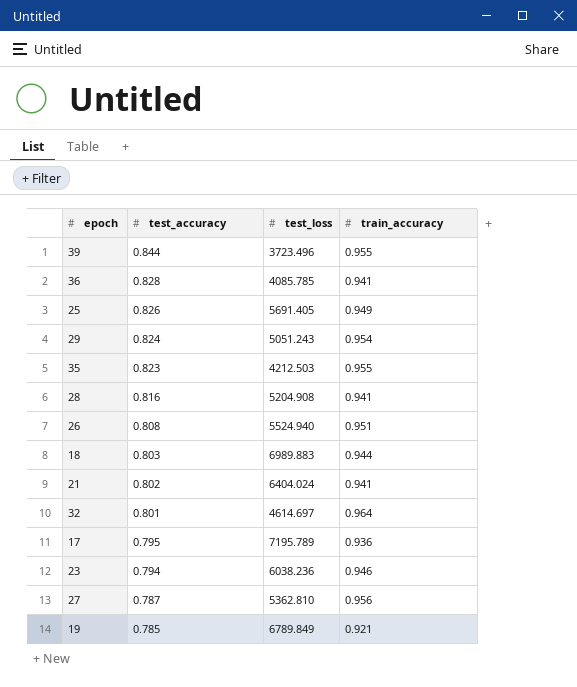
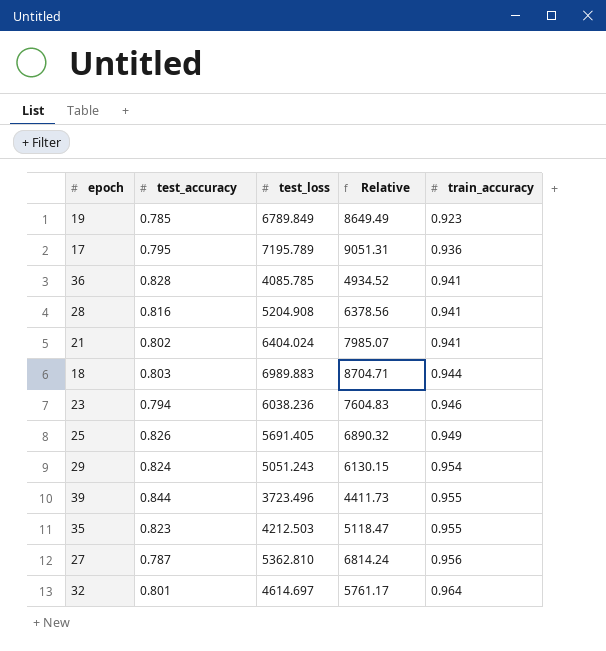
row order: test_accuracy descending -> train_accuracy ascending
column Relative | formula: none -> [test_loss] / [test_accuracy]
row 26: 0.808 | 5524.940 | 0.951 -> none
19 | train_accuracy: 0.921 -> 0.923

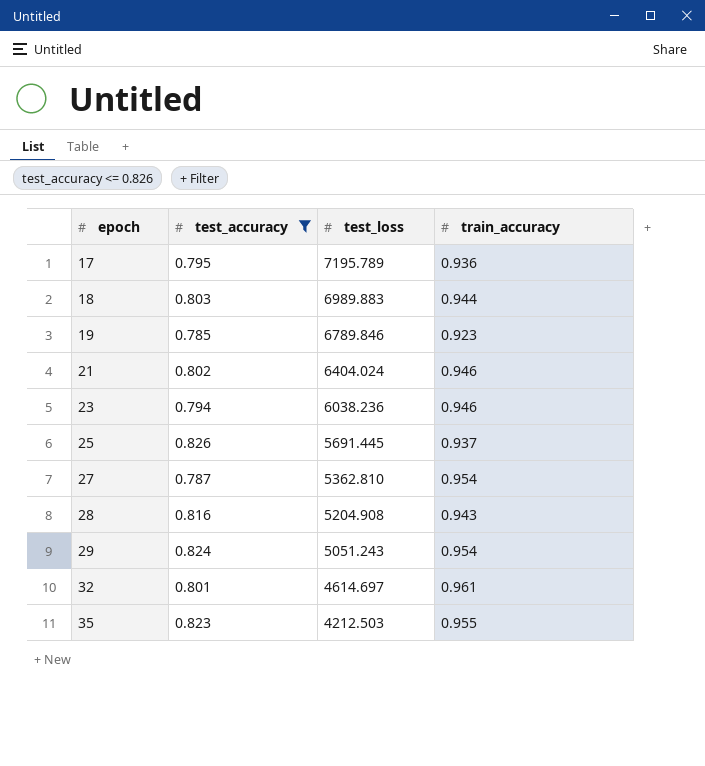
filter: none -> test_accuracy <= 0.826
row order: train_accuracy ascending -> epoch ascending
column Relative | formula: [test_loss] / [test_accuracy] -> none
19 | test_loss: 6789.849 -> 6789.846
21 | train_accuracy: 0.941 -> 0.946
25 | test_loss: 5691.405 -> 5691.445
25 | train_accuracy: 0.949 -> 0.937
27 | train_accuracy: 0.956 -> 0.954
28 | train_accuracy: 0.941 -> 0.943
32 | train_accuracy: 0.964 -> 0.961

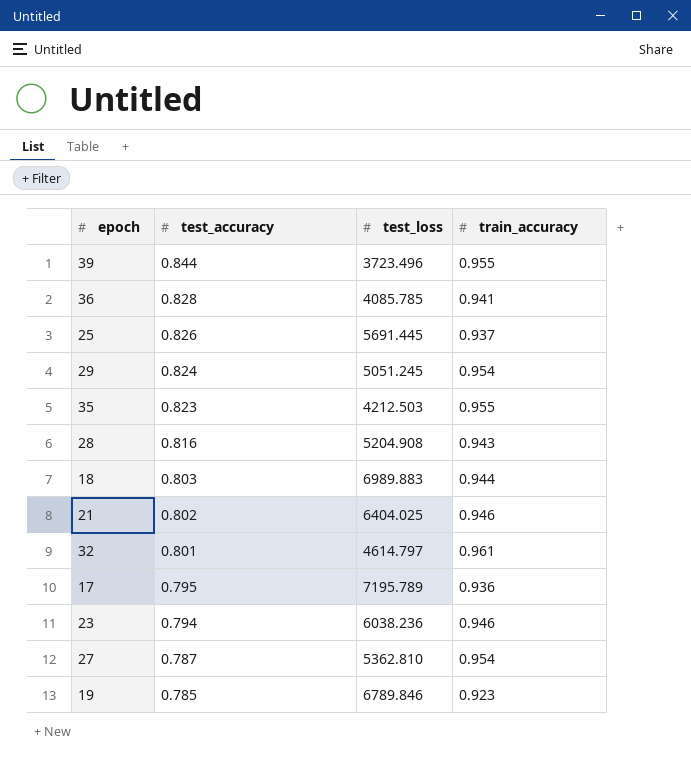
filter: test_accuracy <= 0.826 -> none
row order: epoch ascending -> test_accuracy descending
29 | test_loss: 5051.243 -> 5051.245
21 | test_loss: 6404.024 -> 6404.025
32 | test_loss: 4614.697 -> 4614.797

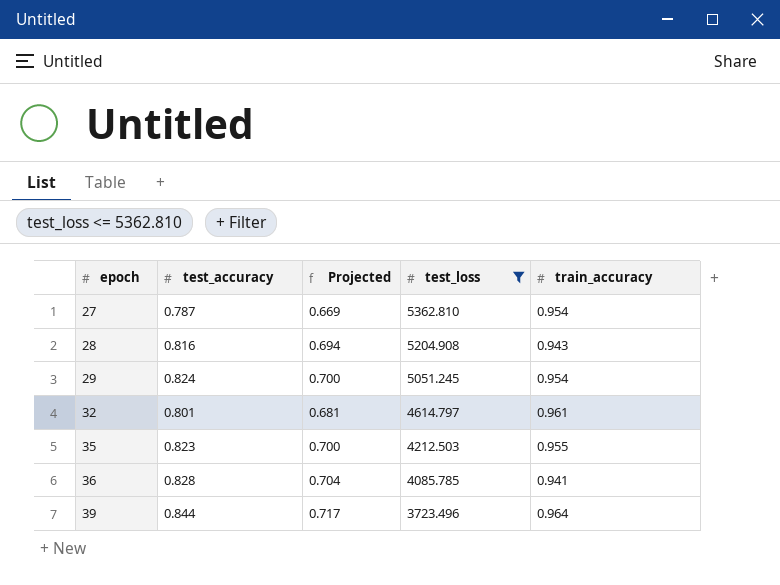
filter: none -> test_loss <= 5362.810
row order: test_accuracy descending -> epoch ascending
column Projected | formula: none -> [test_accuracy] * 0.85
39 | train_accuracy: 0.955 -> 0.964

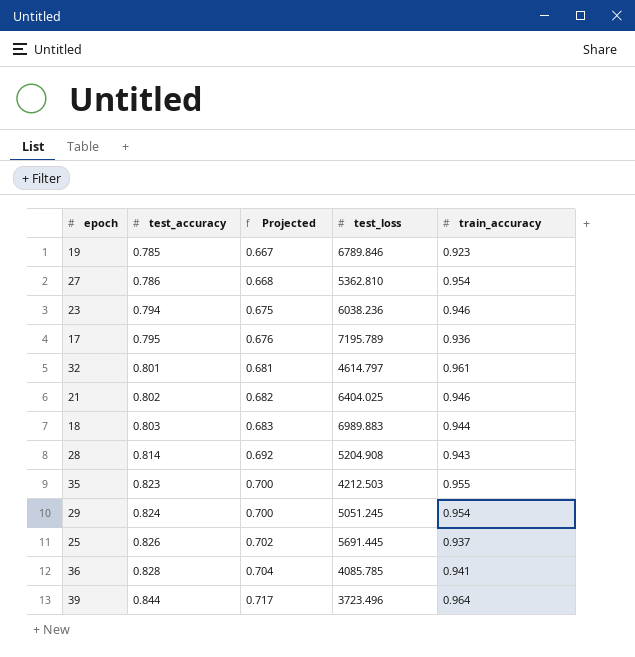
filter: test_loss <= 5362.810 -> none
row order: epoch ascending -> test_accuracy ascending
27 | test_accuracy: 0.787 -> 0.786
27 | Projected: 0.669 -> 0.668
28 | test_accuracy: 0.816 -> 0.814
28 | Projected: 0.694 -> 0.692

